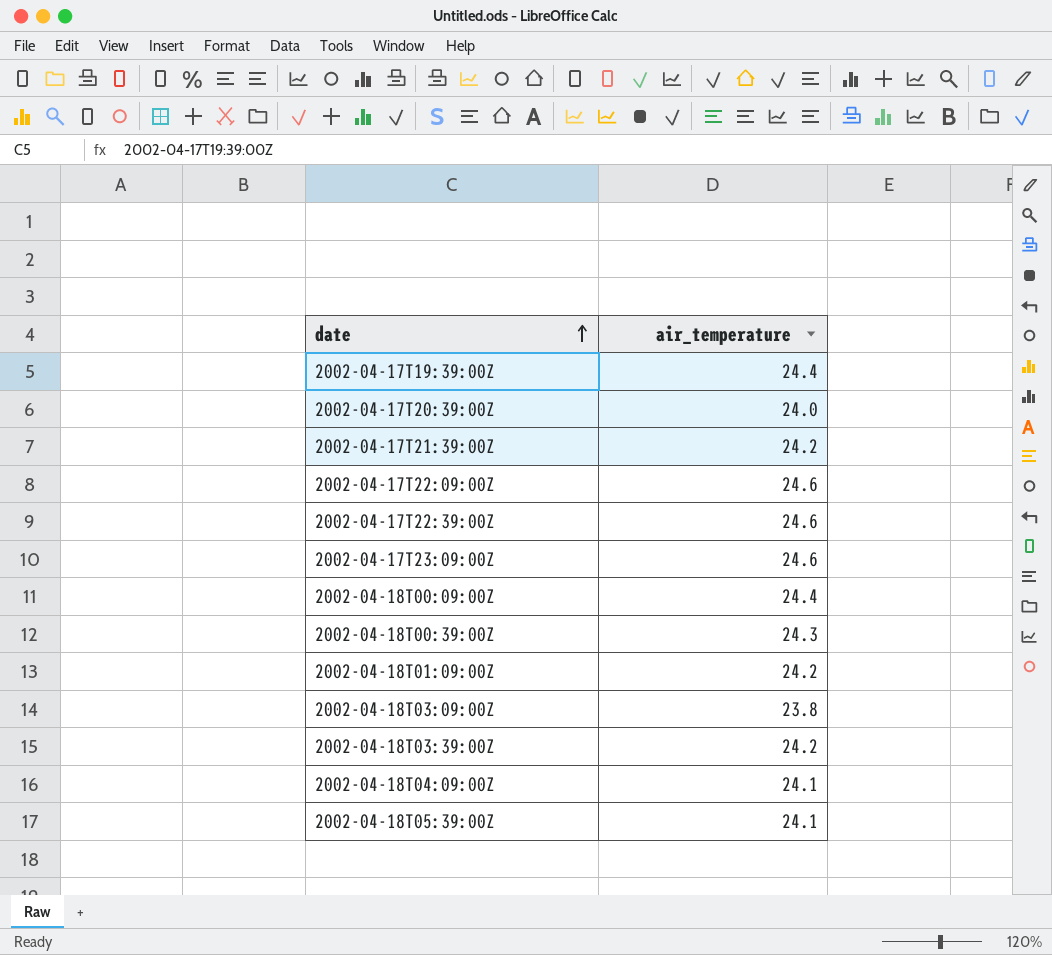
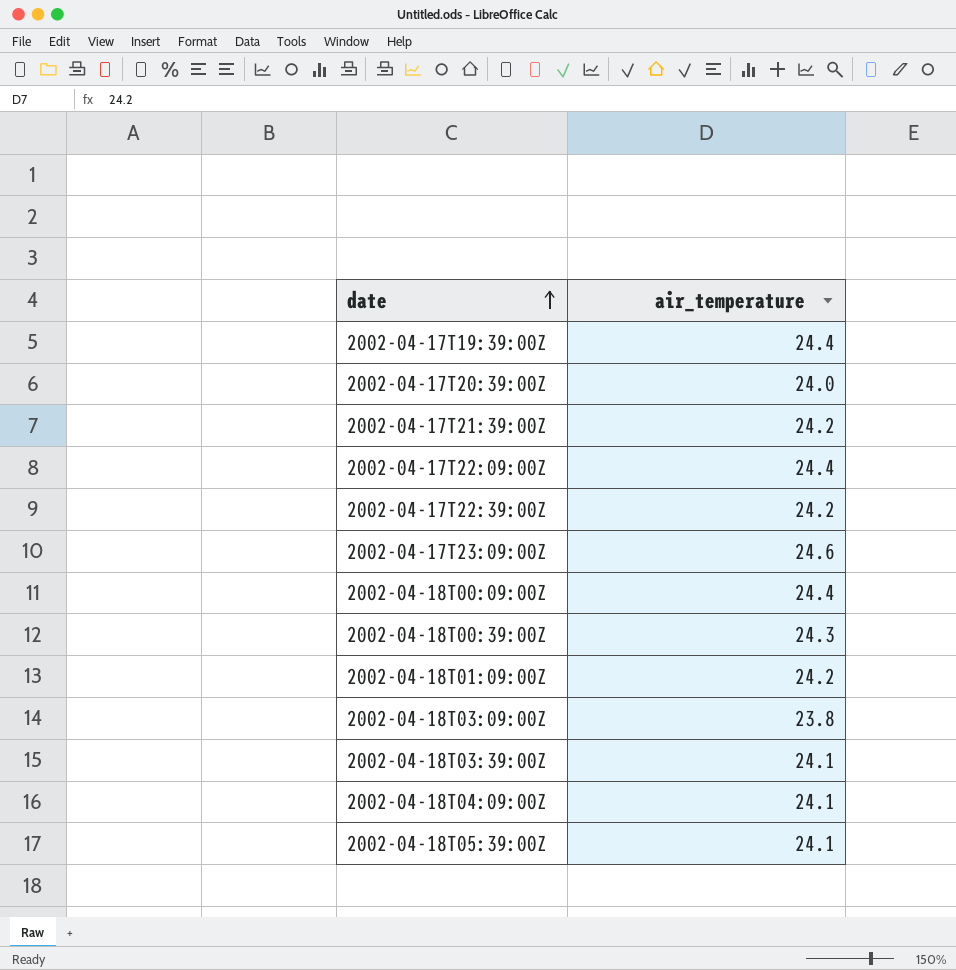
2002-04-17T22:09:00Z | air_temperature: 24.6 -> 24.4
2002-04-17T22:39:00Z | air_temperature: 24.6 -> 24.2
2002-04-18T03:39:00Z | air_temperature: 24.2 -> 24.1

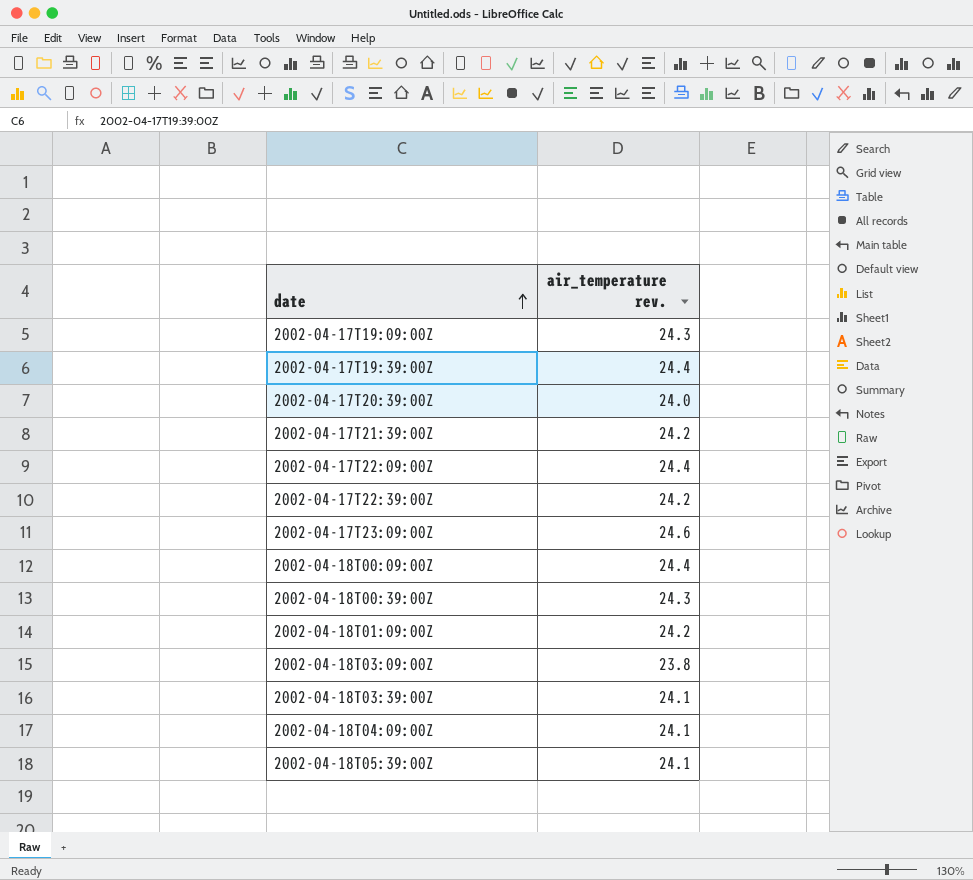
column name: air_temperature -> air_temperature rev.
row 2002-04-17T19:09:00Z: none -> 24.3

